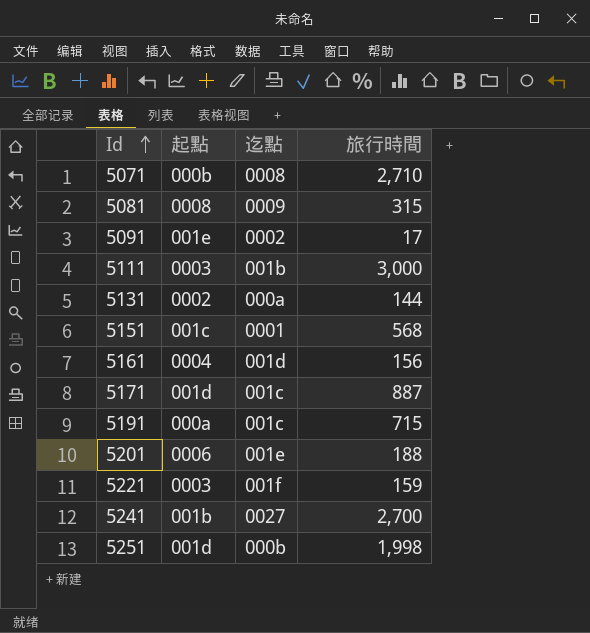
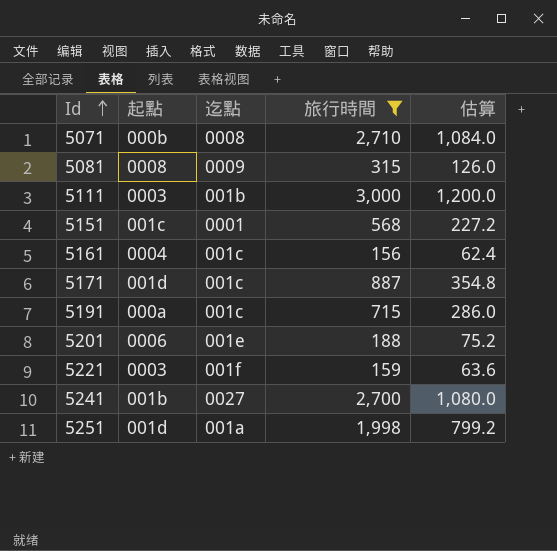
filter: none -> 旅行時間 >= 156
column 估算 | formula: none -> [旅行時間] * 0.4
5161 | 迄點: 001d -> 001c
5251 | 迄點: 000b -> 001a

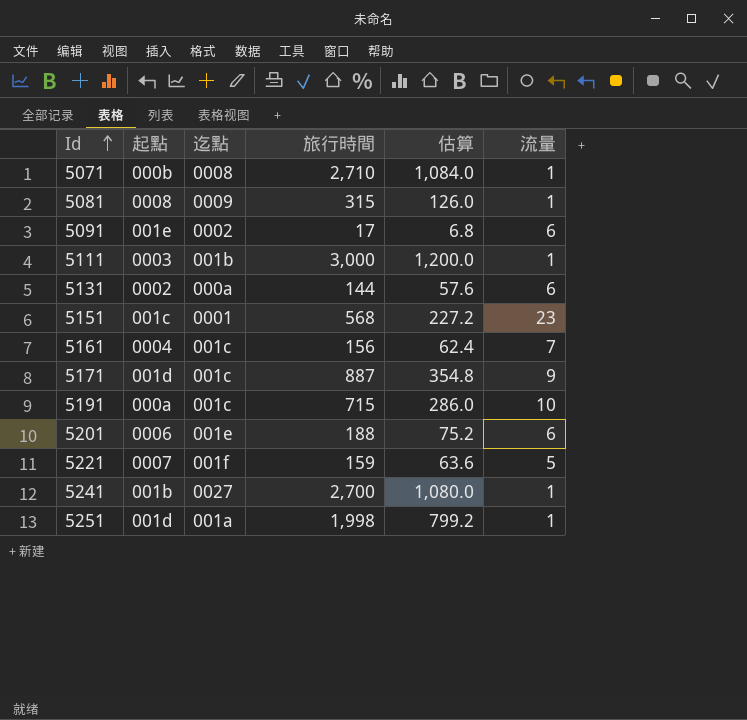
filter: 旅行時間 >= 156 -> none
column 流量 | position: none -> 6
5221 | 起點: 0003 -> 0007

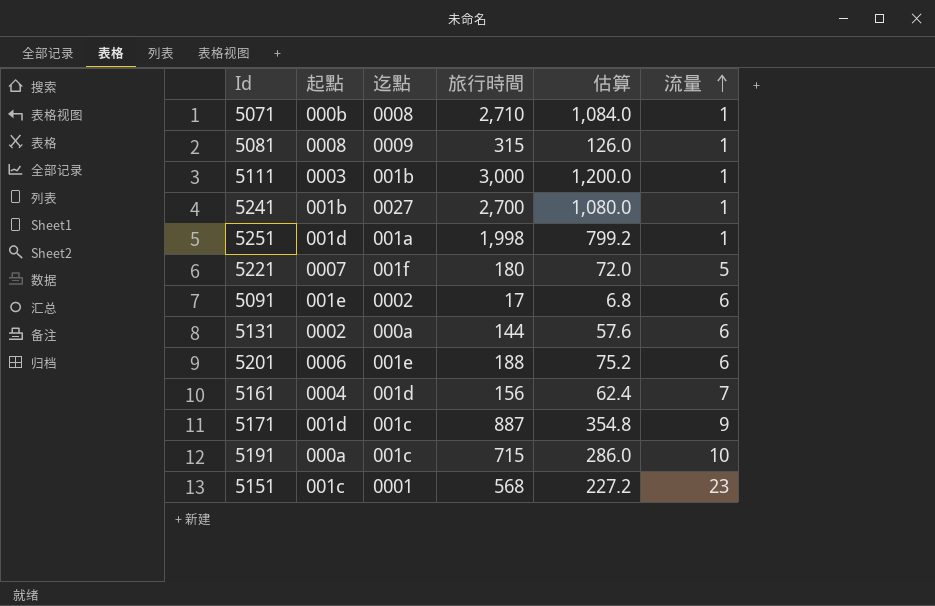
row order: Id ascending -> 流量 ascending
5221 | 旅行時間: 159 -> 180
5221 | 估算: 63.6 -> 72.0
5161 | 迄點: 001c -> 001d

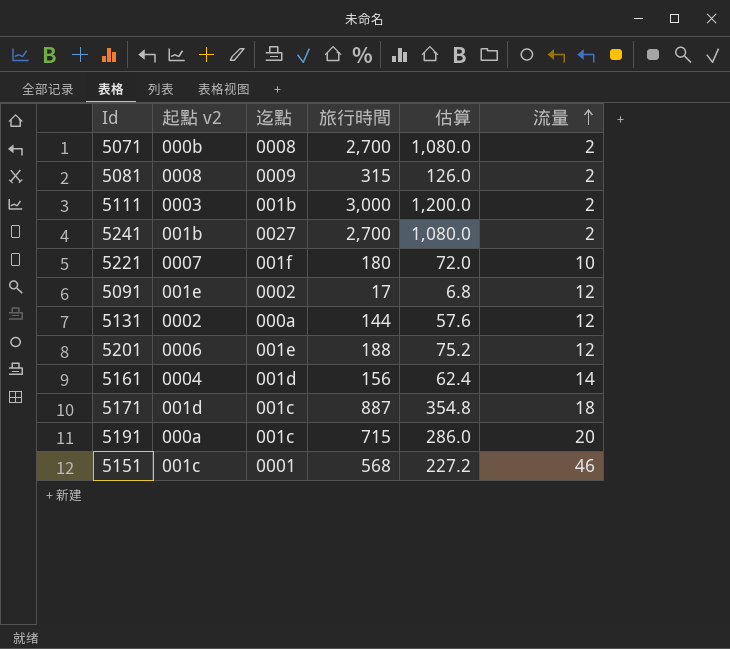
column name: 起點 -> 起點 v2
row 5251: 001d | 001a | 1,998 | 799.2 | 1 -> none
5071 | 旅行時間: 2,710 -> 2,700
5071 | 估算: 1,084.0 -> 1,080.0
5071 | 流量: 1 -> 2
5081 | 流量: 1 -> 2
5111 | 流量: 1 -> 2
5241 | 流量: 1 -> 2
5221 | 流量: 5 -> 10
5091 | 流量: 6 -> 12
5131 | 流量: 6 -> 12
5201 | 流量: 6 -> 12
5161 | 流量: 7 -> 14
5171 | 流量: 9 -> 18
5191 | 流量: 10 -> 20
5151 | 流量: 23 -> 46

